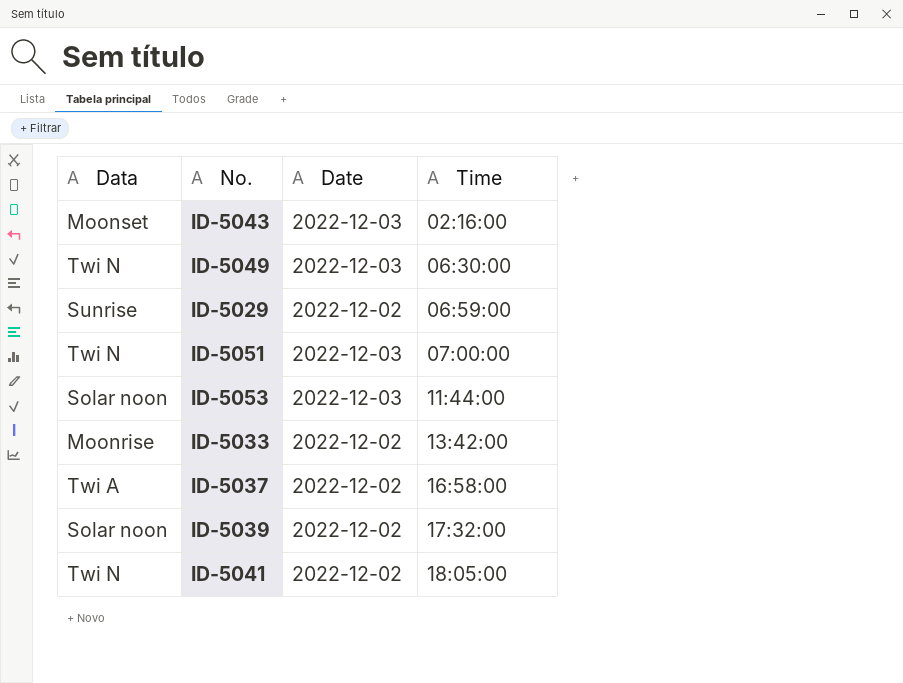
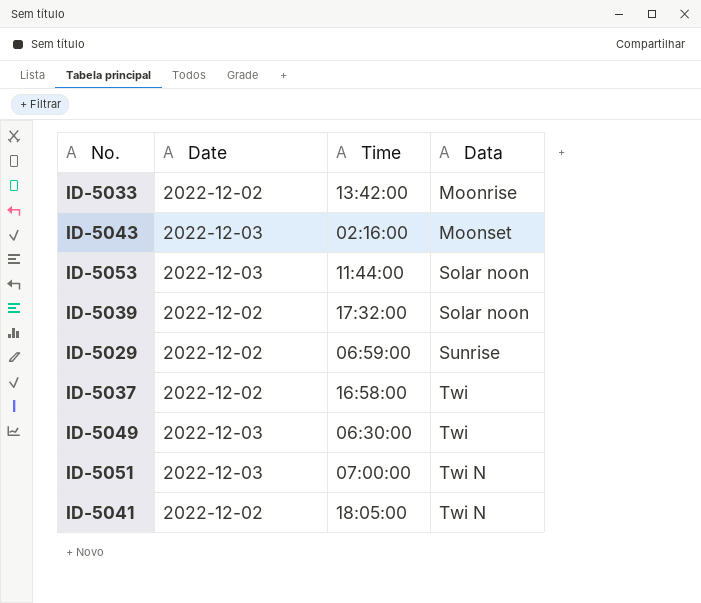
row order: Time ascending -> Data ascending
column Data | position: 1 -> 4
ID-5037 | Data: Twi A -> Twi
ID-5049 | Data: Twi N -> Twi

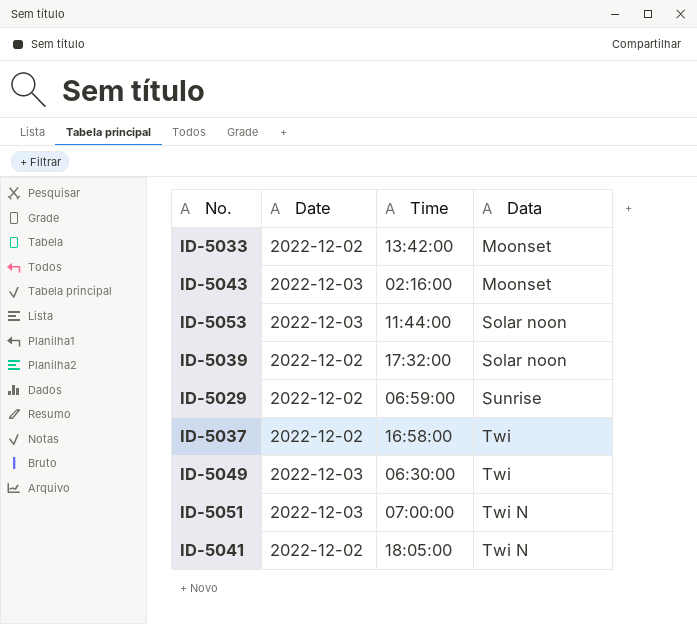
ID-5033 | Data: Moonrise -> Moonset

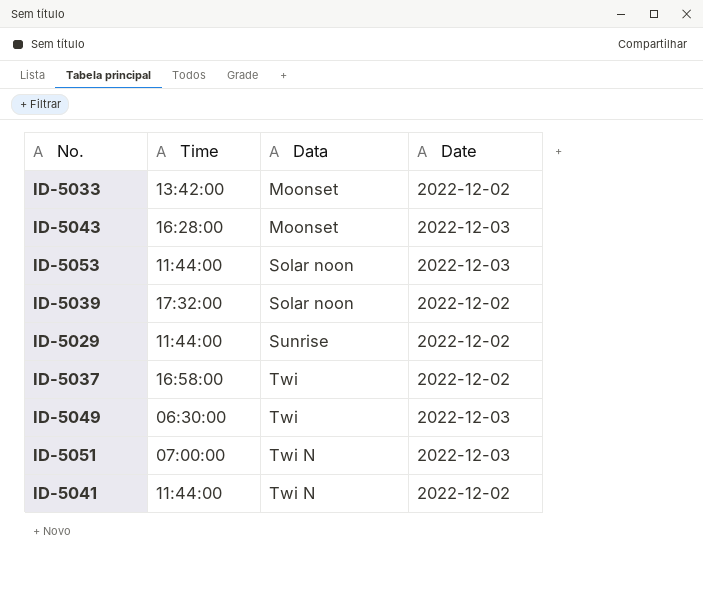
column Date | position: 2 -> 4
ID-5043 | Time: 02:16:00 -> 16:28:00
ID-5029 | Time: 06:59:00 -> 11:44:00
ID-5041 | Time: 18:05:00 -> 11:44:00

